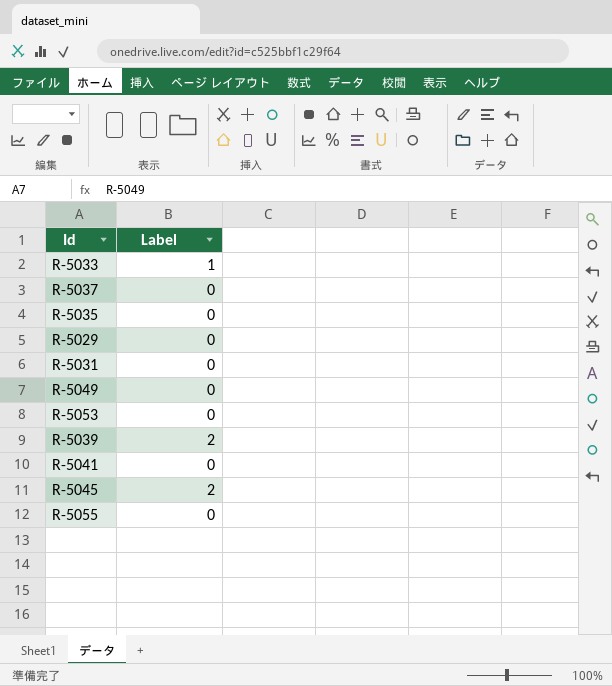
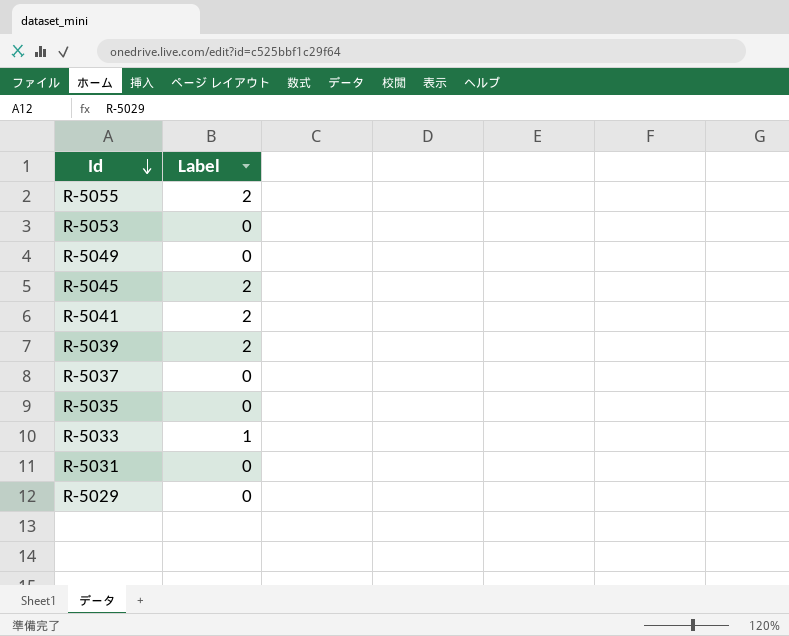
row order: none -> Id descending
R-5055 | Label: 0 -> 2
R-5041 | Label: 0 -> 2

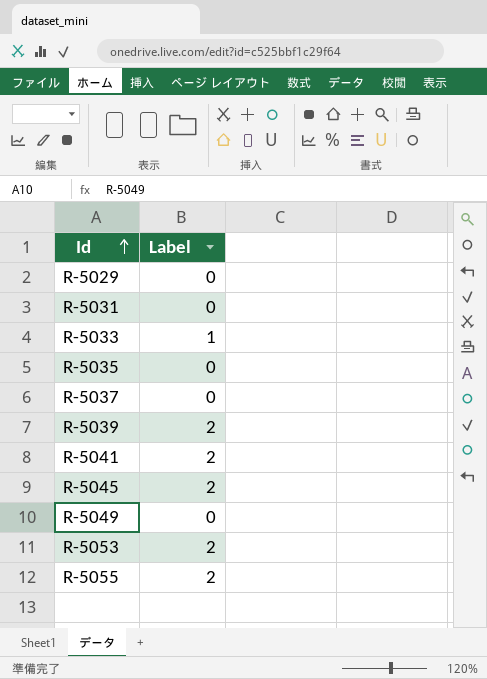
row order: Id descending -> Id ascending
R-5053 | Label: 0 -> 2

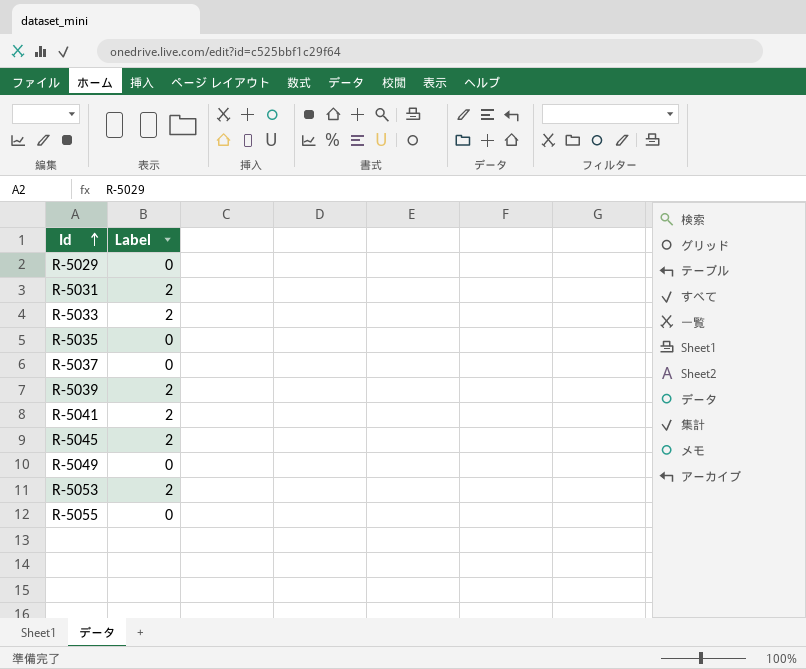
R-5031 | Label: 0 -> 2
R-5033 | Label: 1 -> 2
R-5055 | Label: 2 -> 0

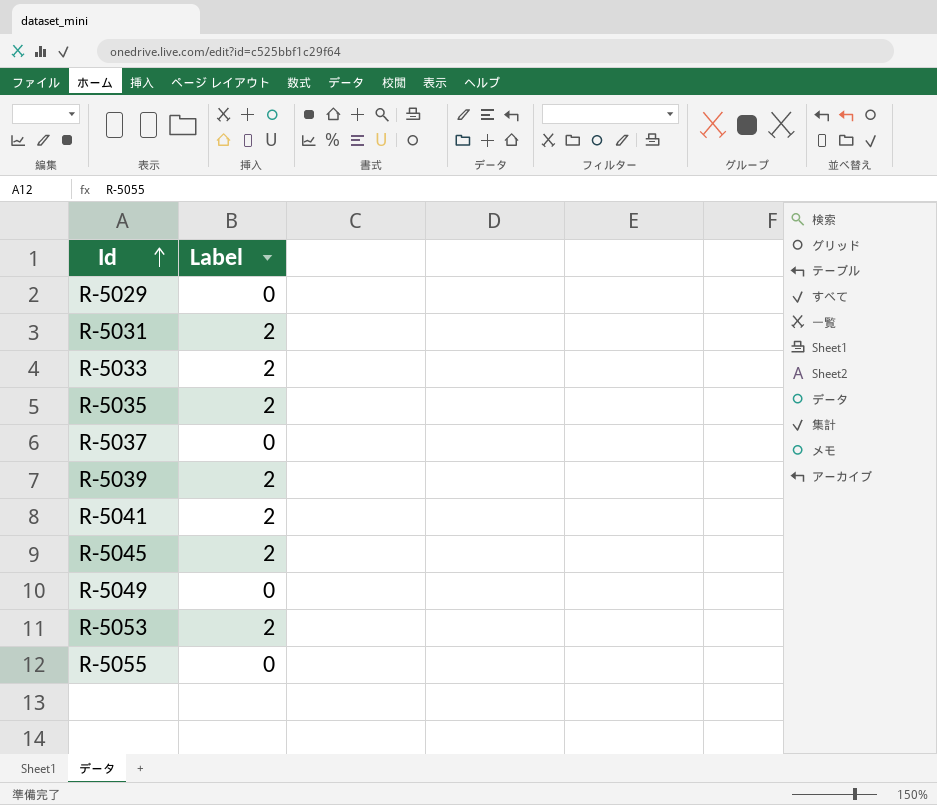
R-5035 | Label: 0 -> 2

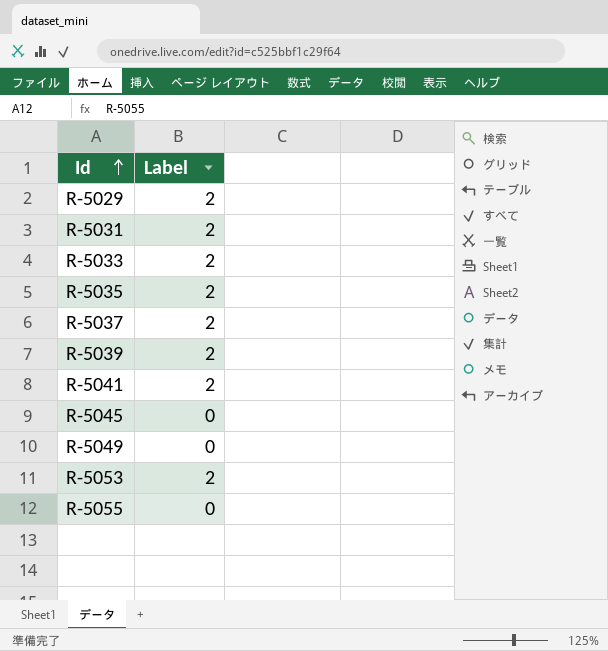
R-5029 | Label: 0 -> 2
R-5037 | Label: 0 -> 2
R-5045 | Label: 2 -> 0

